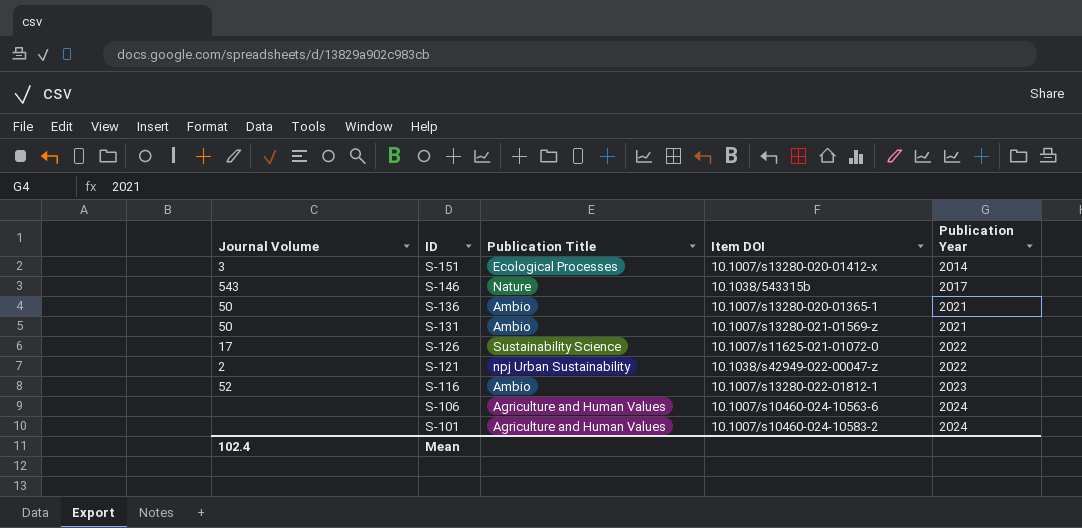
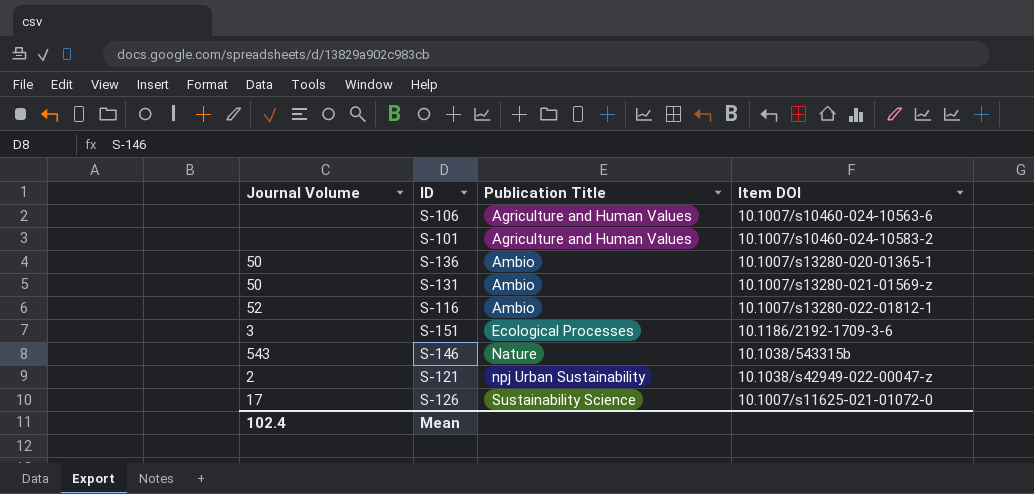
row order: ID descending -> Publication Title ascending
column Publication Year | position: 5 -> none
S-151 | Item DOI: 10.1007/s13280-020-01412-x -> 10.1186/2192-1709-3-6

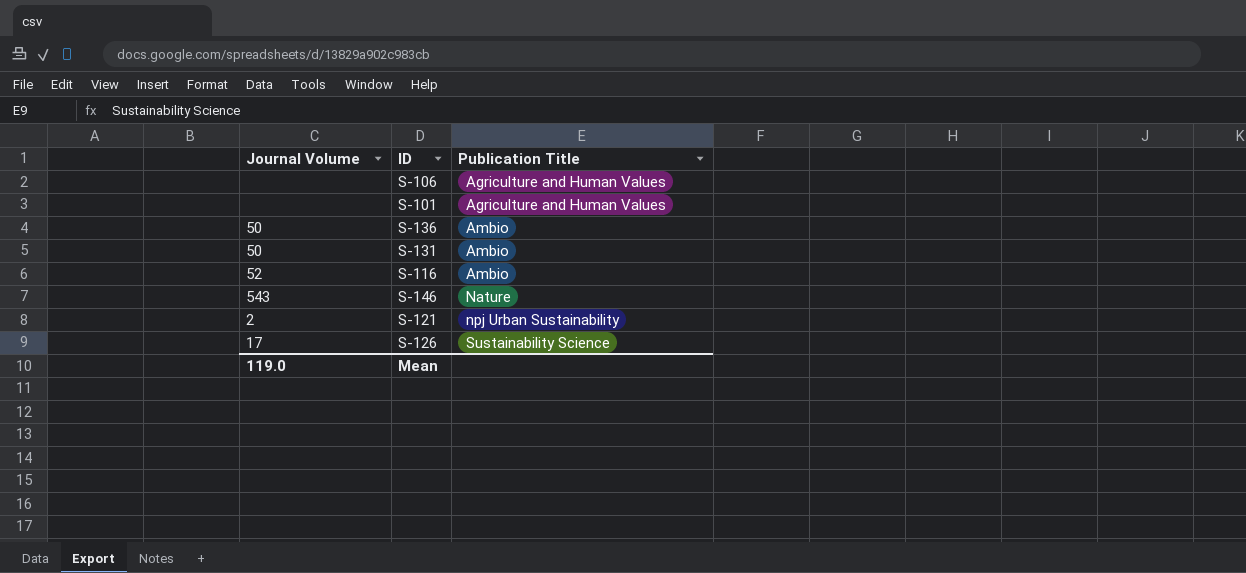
column Item DOI | position: 4 -> none
row S-151: 3 | Ecological Processes | 10.1186/2192-1709-3-6 -> none
Mean | Journal Volume: 102.4 -> 119.0

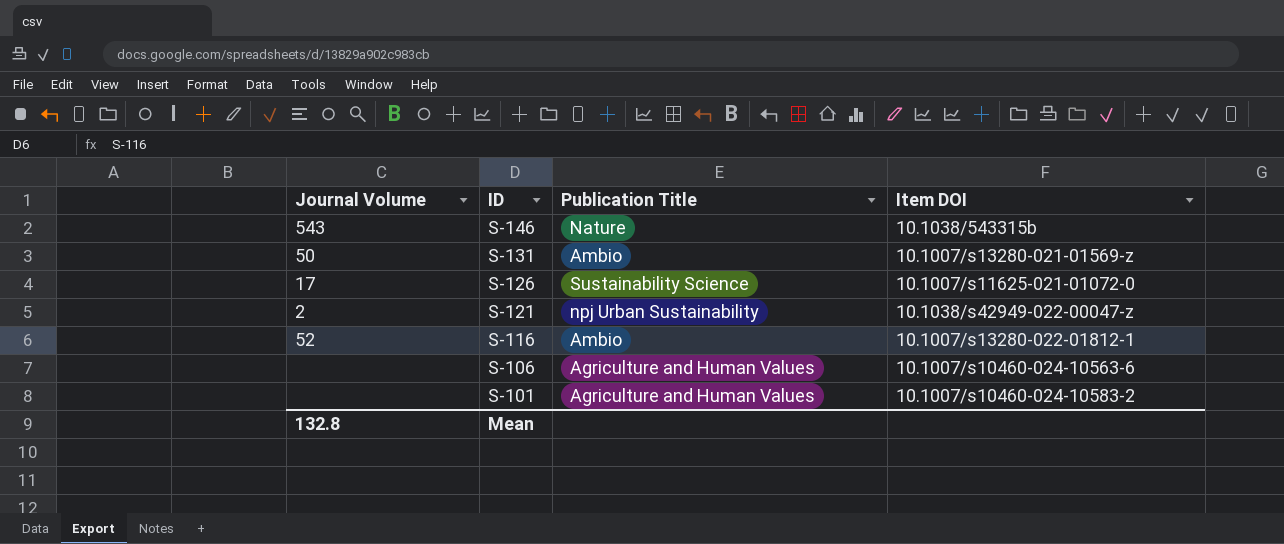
row order: Publication Title ascending -> ID descending
column Item DOI | position: none -> 4
row S-136: 50 | Ambio -> none
Mean | Journal Volume: 119.0 -> 132.8

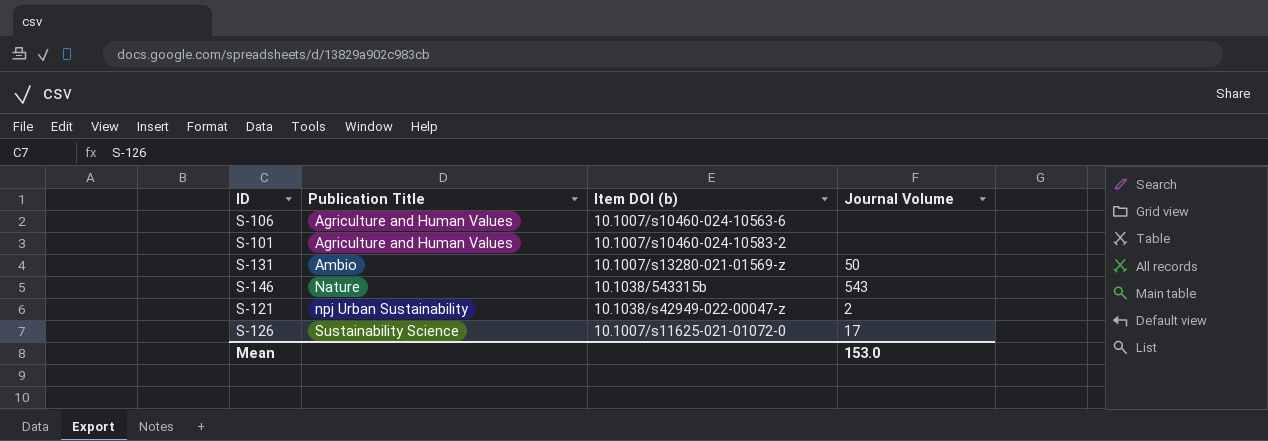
row order: ID descending -> Publication Title ascending
column name: Item DOI -> Item DOI (b)
column Journal Volume | position: 1 -> 4
row S-116: 52 | Ambio | 10.1007/s13280-022-01812-1 -> none
Mean | Journal Volume: 132.8 -> 153.0

